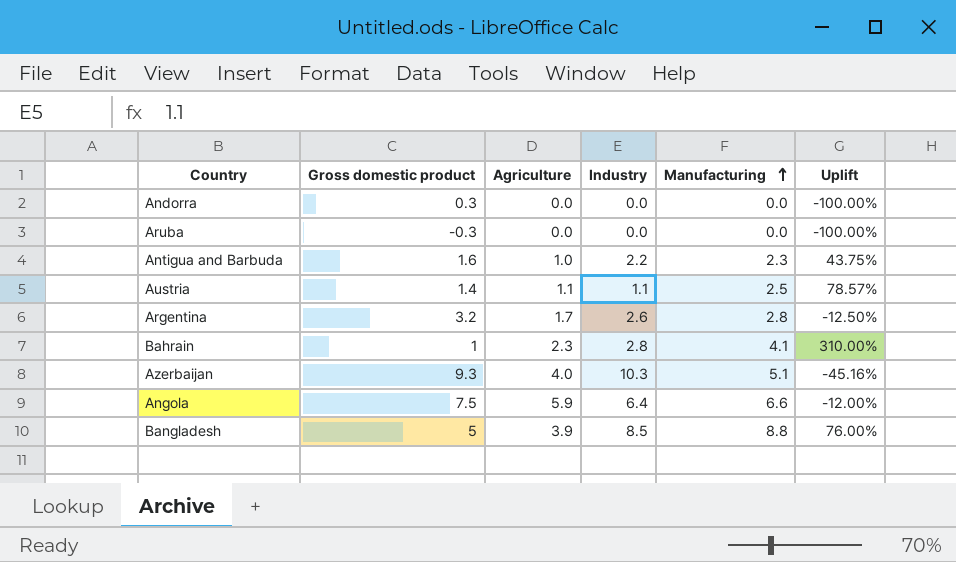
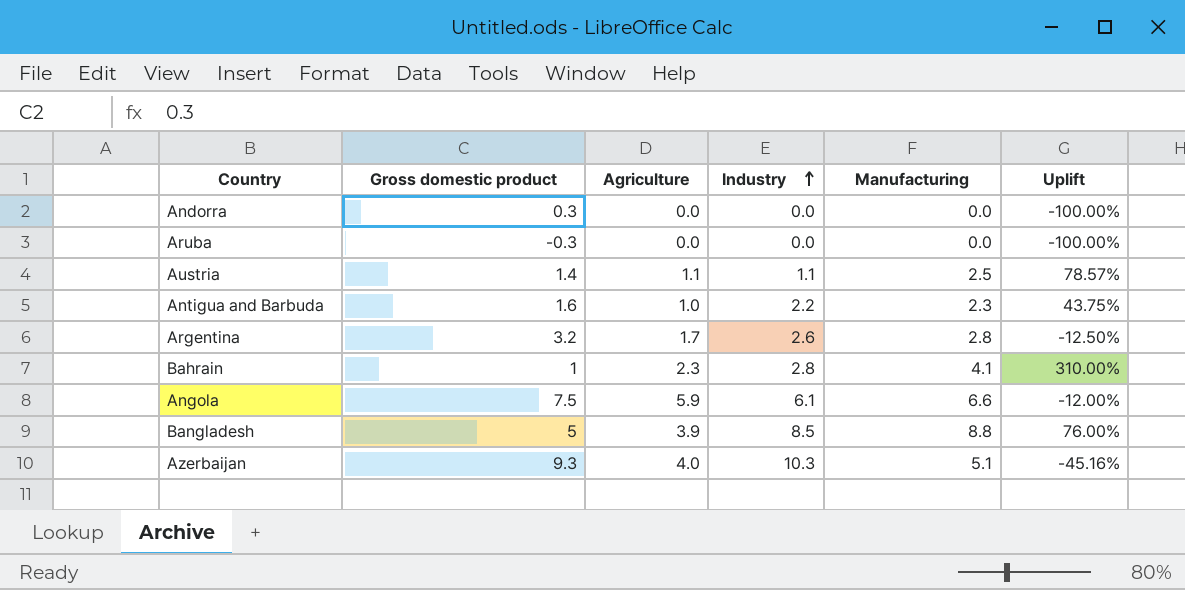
row order: Manufacturing ascending -> Industry ascending
Angola | Industry: 6.4 -> 6.1

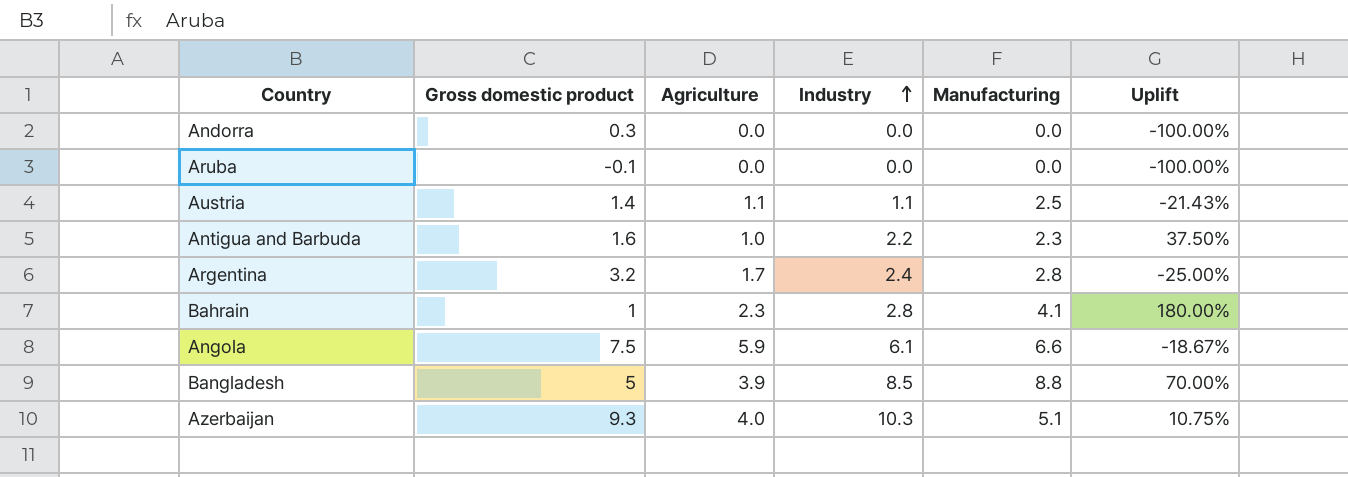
column Uplift | formula: ([Manufacturing] - [Gross domestic product]) / [Gross domestic product] -> ([Industry] - [Gross domestic product]) / [Gross domestic product]
Aruba | Gross domestic product: -0.3 -> -0.1
Argentina | Industry: 2.6 -> 2.4

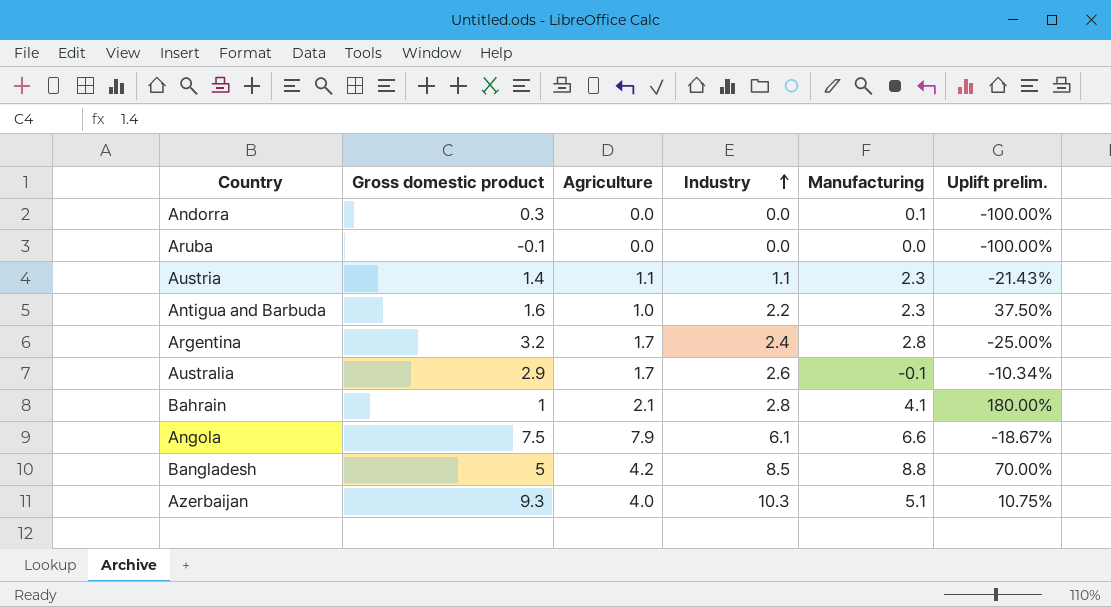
column name: Uplift -> Uplift prelim.
Andorra | Manufacturing: 0.0 -> 0.1
Austria | Manufacturing: 2.5 -> 2.3
row Australia: none -> 2.9 | 1.7 | 2.6 | -0.1 | -10.34%
Bahrain | Agriculture: 2.3 -> 2.1
Angola | Agriculture: 5.9 -> 7.9
Bangladesh | Agriculture: 3.9 -> 4.2

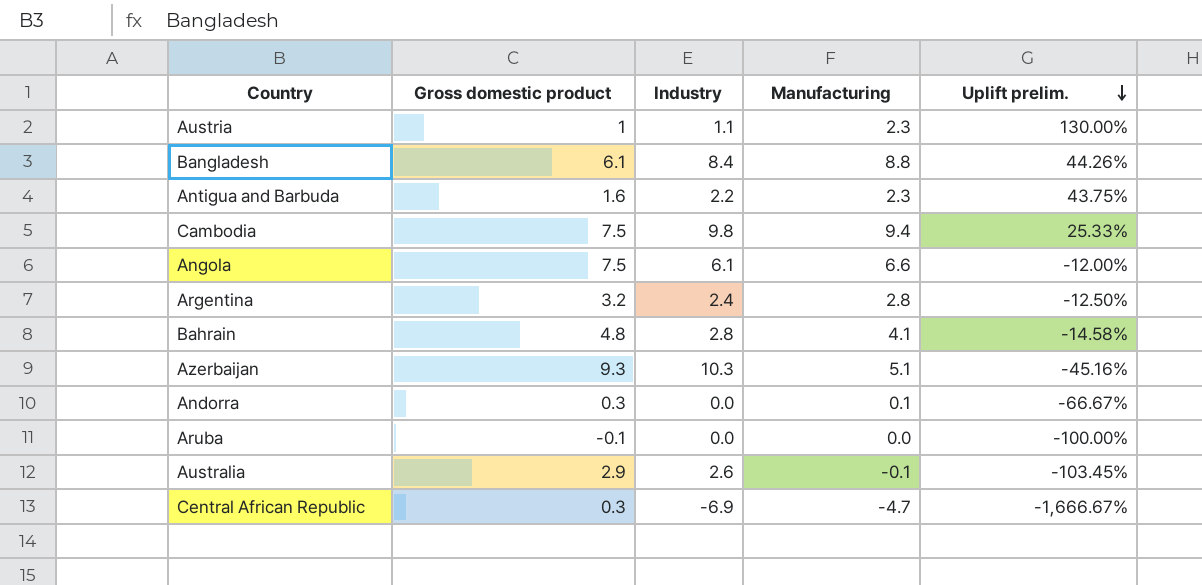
row order: Industry ascending -> Uplift prelim. descending
column Agriculture | position: 3 -> none
column Uplift prelim. | formula: ([Industry] - [Gross domestic product]) / [Gross domestic product] -> ([Manufacturing] - [Gross domestic product]) / [Gross domestic product]
Austria | Gross domestic product: 1.4 -> 1
Bangladesh | Gross domestic product: 5 -> 6.1
Bangladesh | Industry: 8.5 -> 8.4
row Cambodia: none -> 7.5 | 9.8 | 9.4 | 25.33%
Bahrain | Gross domestic product: 1 -> 4.8
row Central African Republic: none -> 0.3 | -6.9 | -4.7 | -1,666.67%

